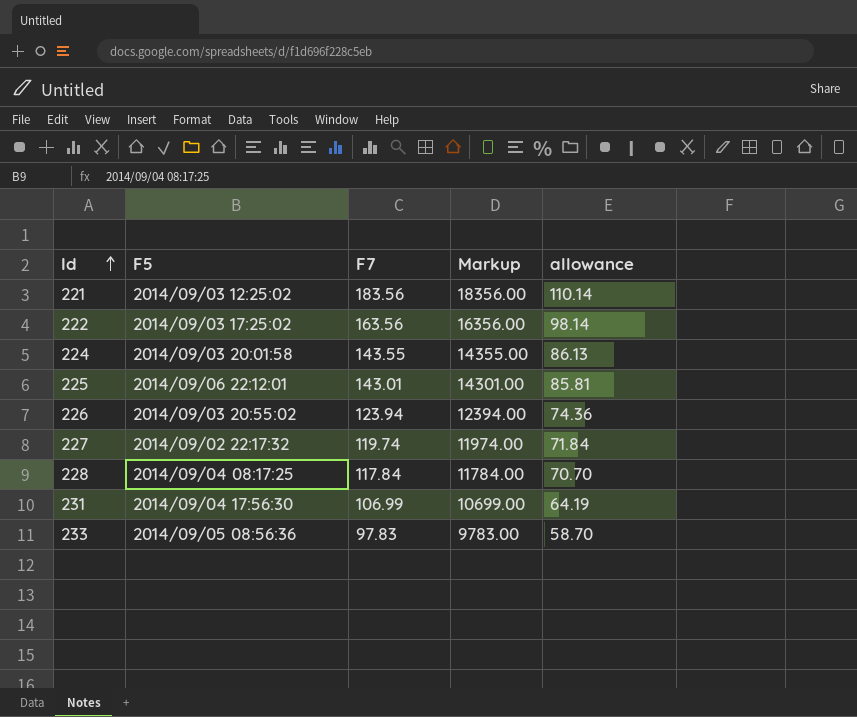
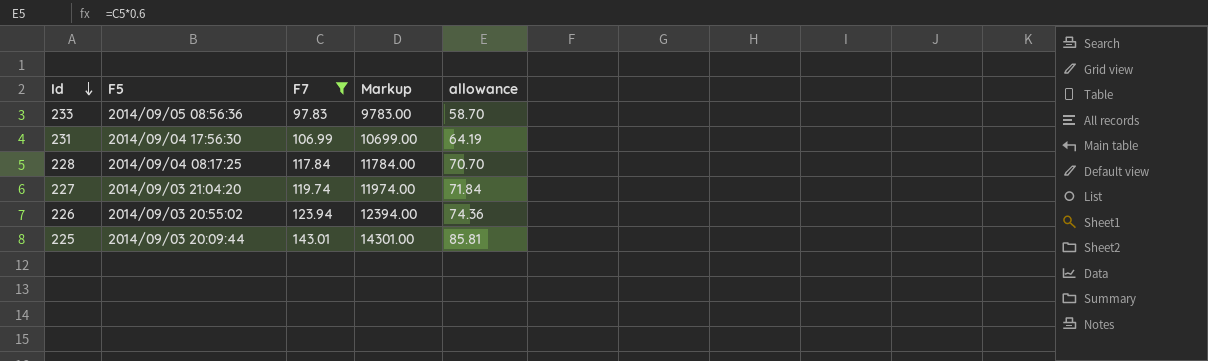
filter: none -> F7 <= 143.01
row order: Id ascending -> Id descending
227 | F5: 2014/09/02 22:17:32 -> 2014/09/03 21:04:20
225 | F5: 2014/09/06 22:12:01 -> 2014/09/03 20:09:44

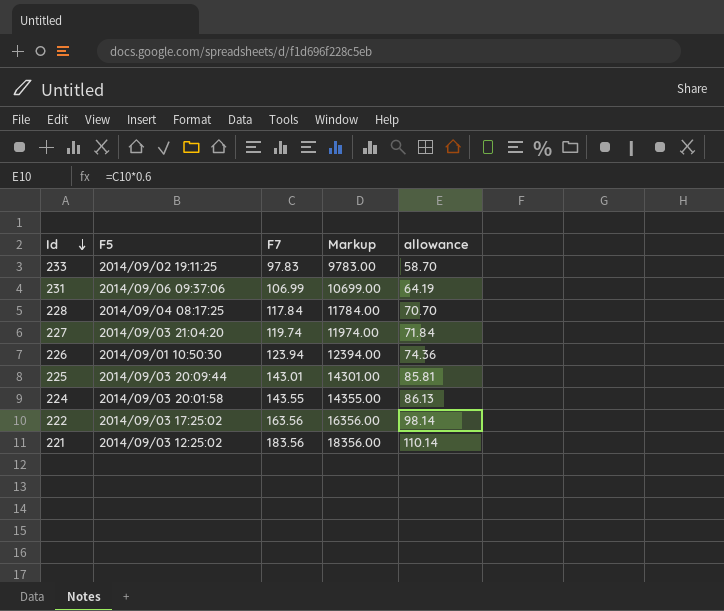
filter: F7 <= 143.01 -> none
233 | F5: 2014/09/05 08:56:36 -> 2014/09/02 19:11:25
231 | F5: 2014/09/04 17:56:30 -> 2014/09/06 09:37:06
226 | F5: 2014/09/03 20:55:02 -> 2014/09/01 10:50:30

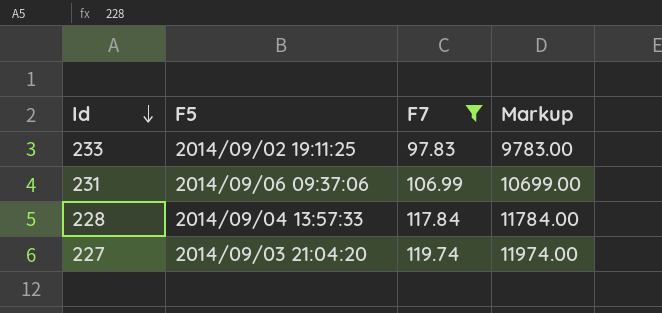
filter: none -> F7 <= 119.74
column allowance | formula: [F7] * 0.6 -> none
228 | F5: 2014/09/04 08:17:25 -> 2014/09/04 13:57:33

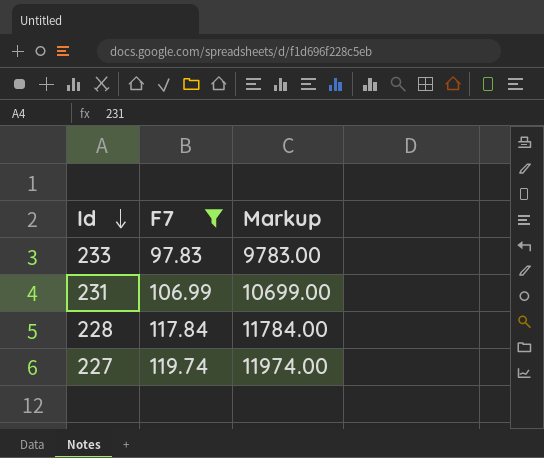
column F5 | position: 2 -> none

